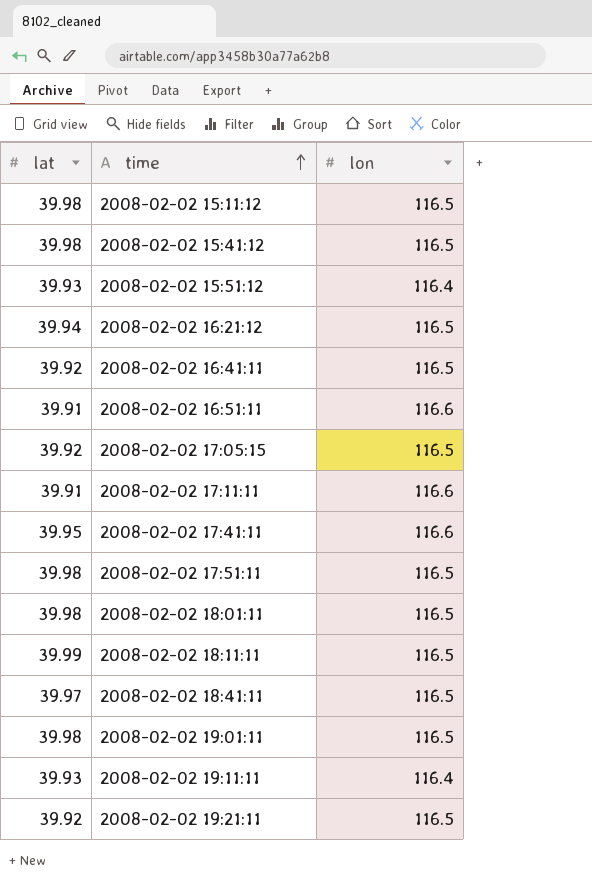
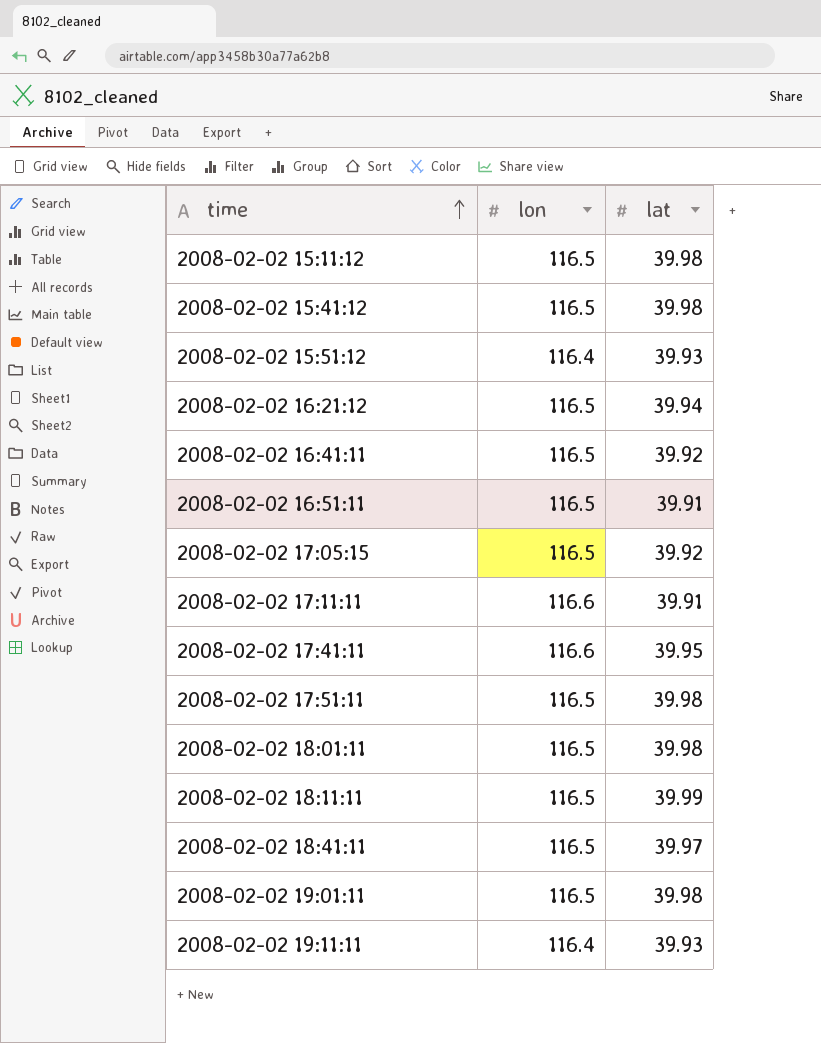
column lat | position: 1 -> 3
row 2008-02-02 19:21:11: 39.92 | 116.5 -> none
2008-02-02 16:51:11 | lon: 116.6 -> 116.5

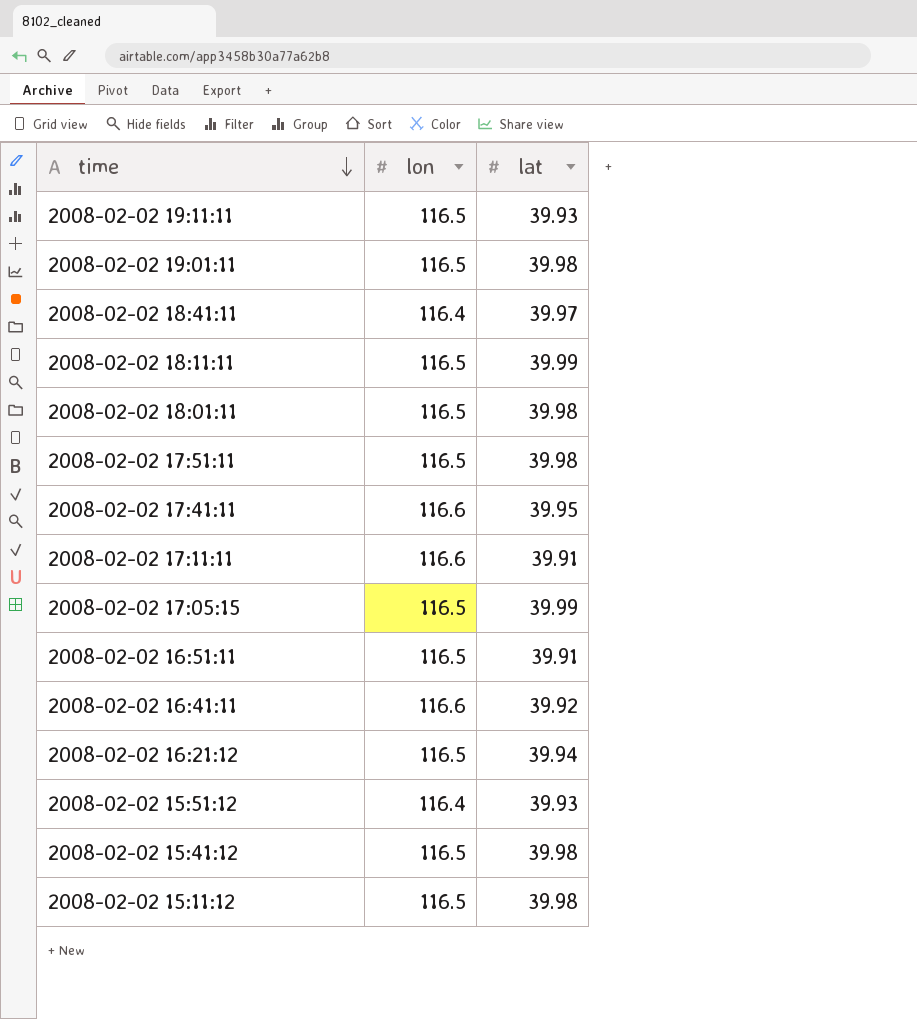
row order: time ascending -> time descending
2008-02-02 19:11:11 | lon: 116.4 -> 116.5
2008-02-02 18:41:11 | lon: 116.5 -> 116.4
2008-02-02 17:05:15 | lat: 39.92 -> 39.99
2008-02-02 16:41:11 | lon: 116.5 -> 116.6

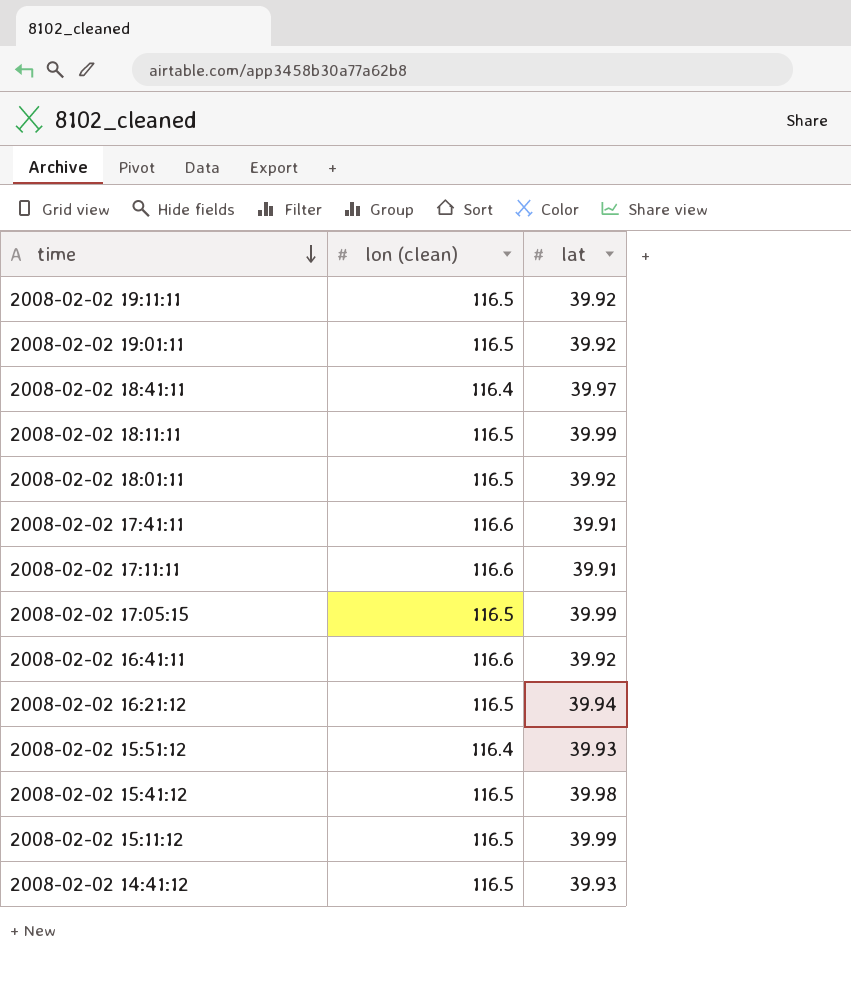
column name: lon -> lon (clean)
row 2008-02-02 17:51:11: 116.5 | 39.98 -> none
row 2008-02-02 16:51:11: 116.5 | 39.91 -> none
2008-02-02 19:11:11 | lat: 39.93 -> 39.92
2008-02-02 19:01:11 | lat: 39.98 -> 39.92
2008-02-02 18:01:11 | lat: 39.98 -> 39.92
2008-02-02 17:41:11 | lat: 39.95 -> 39.91
2008-02-02 15:11:12 | lat: 39.98 -> 39.99
row 2008-02-02 14:41:12: none -> 116.5 | 39.93

